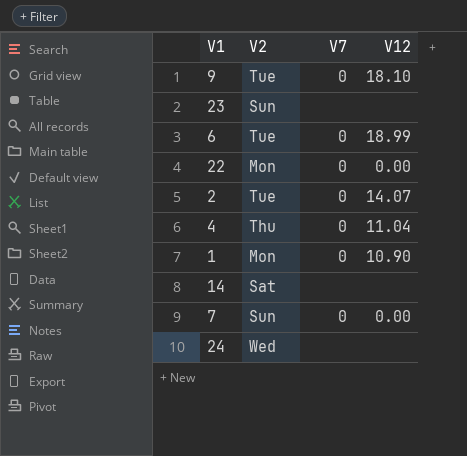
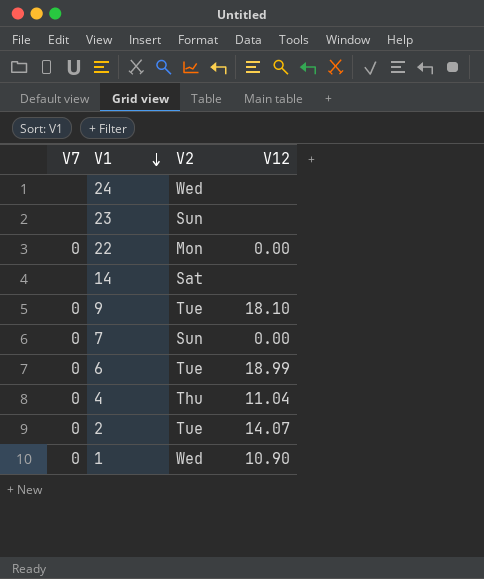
row order: none -> V1 descending
column V7 | position: 3 -> 1
1 | V2: Mon -> Wed

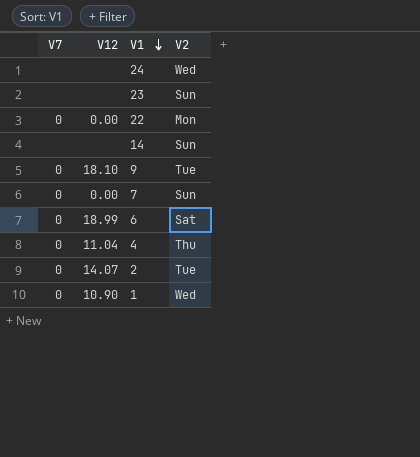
column V12 | position: 4 -> 2
14 | V2: Sat -> Sun
6 | V2: Tue -> Sat

